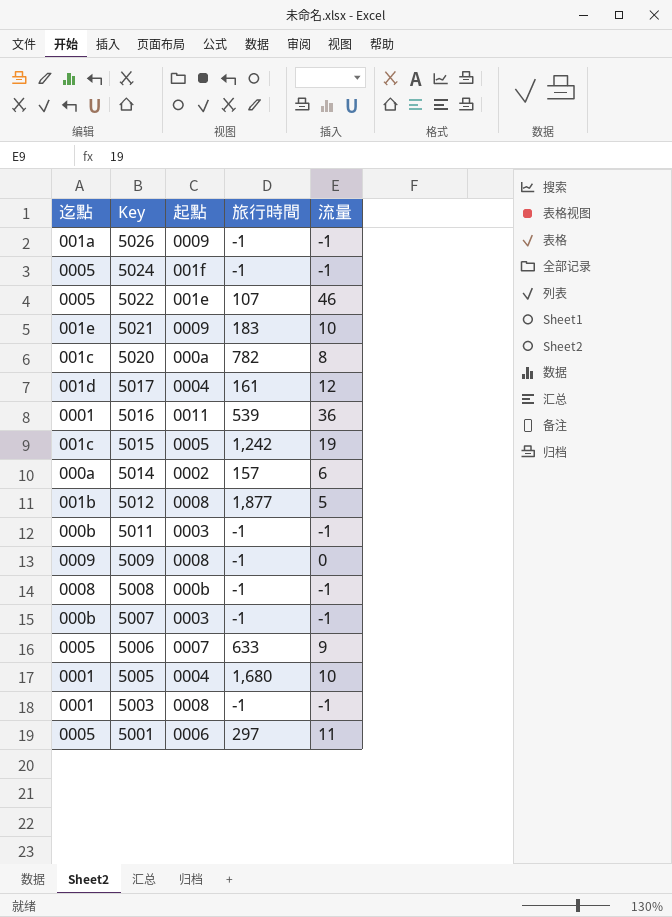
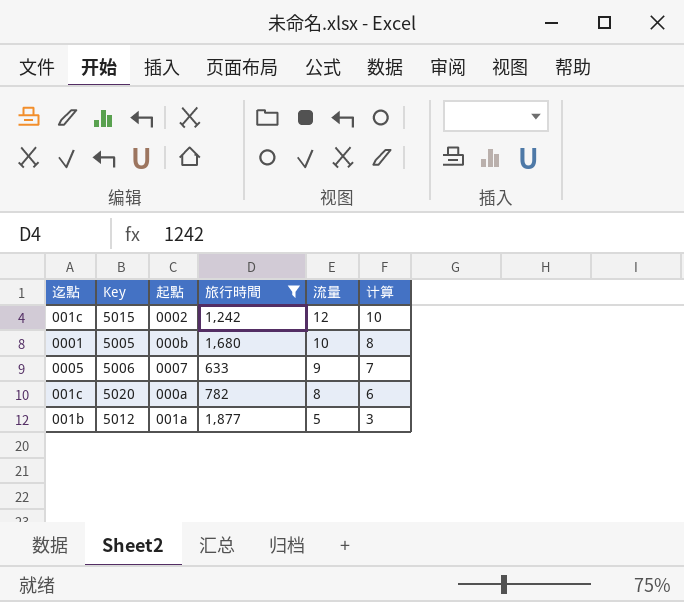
filter: none -> 旅行時間 >= 633
row order: Key descending -> 流量 descending
column 计算 | formula: none -> [流量] - 2
5015 | 起點: 0005 -> 0002
5015 | 流量: 19 -> 12
5005 | 起點: 0004 -> 000b
5012 | 起點: 0008 -> 001a

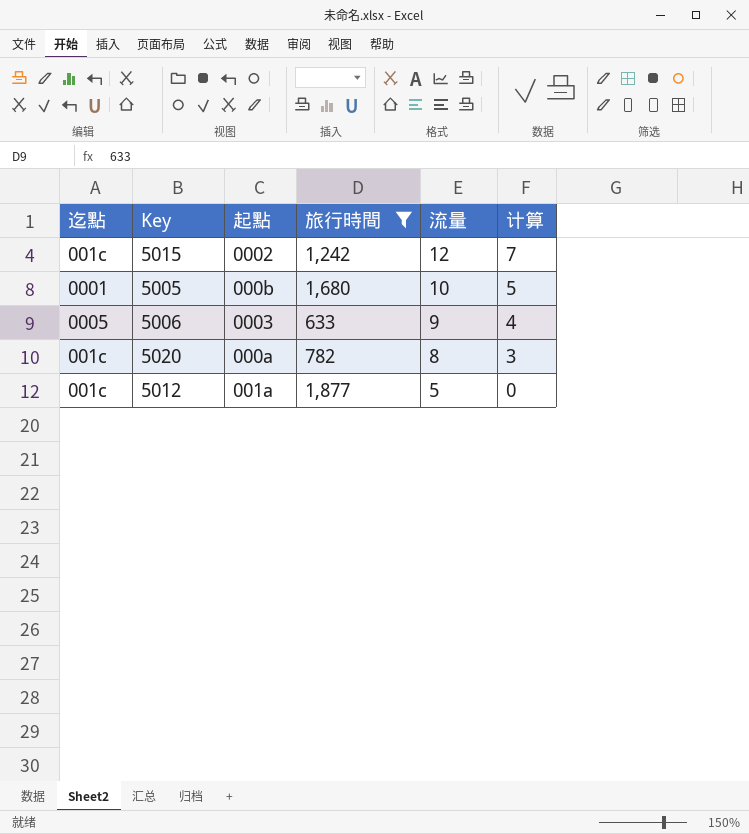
column 计算 | formula: [流量] - 2 -> [流量] - 5
5006 | 起點: 0007 -> 0003
5012 | 迄點: 001b -> 001c

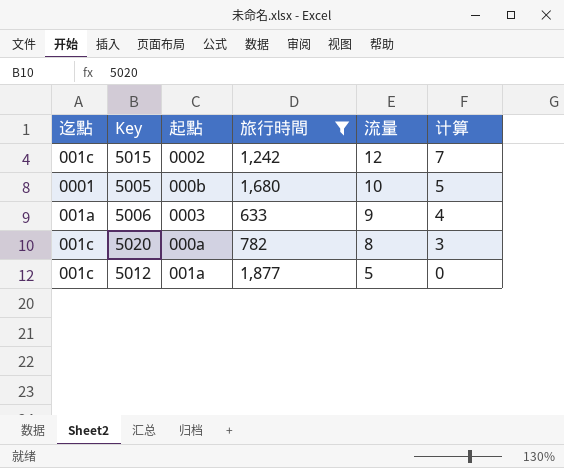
5006 | 迄點: 0005 -> 001a

